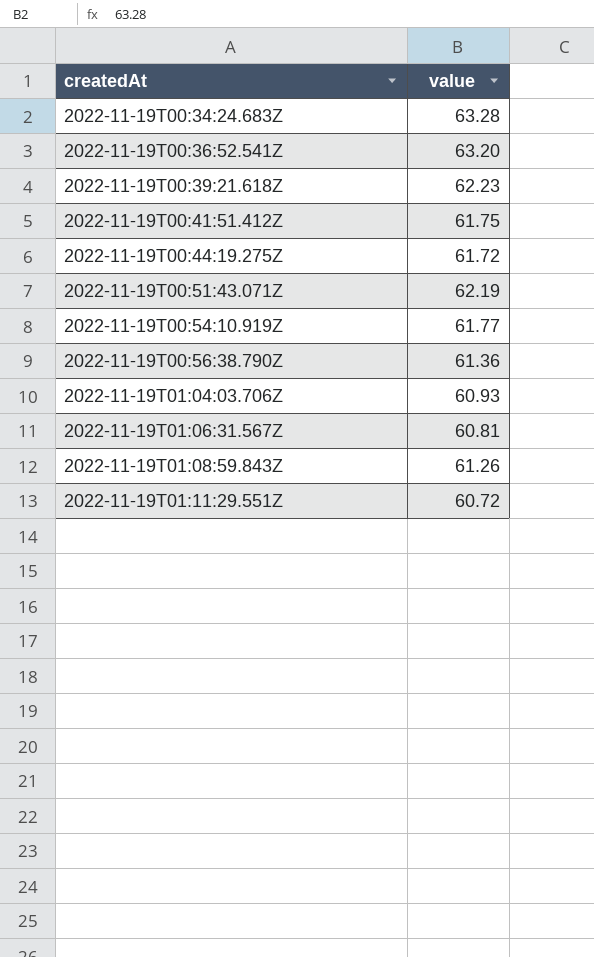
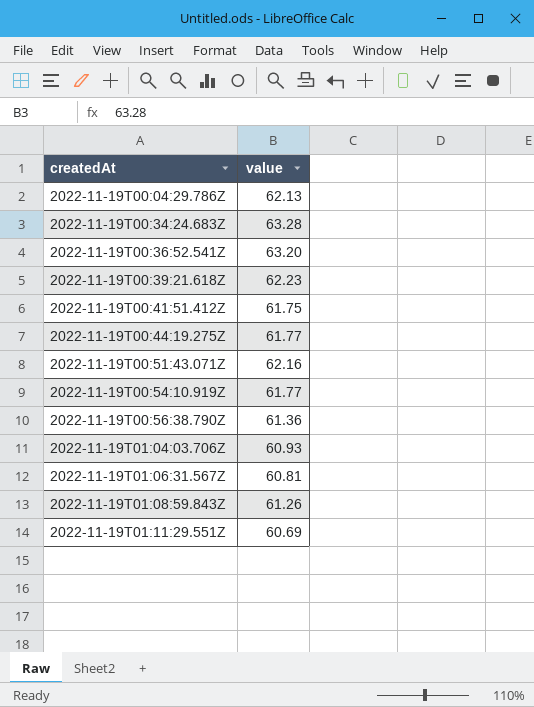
row 2022-11-19T00:04:29.786Z: none -> 62.13
2022-11-19T00:44:19.275Z | value: 61.72 -> 61.77
2022-11-19T00:51:43.071Z | value: 62.19 -> 62.16
2022-11-19T01:11:29.551Z | value: 60.72 -> 60.69

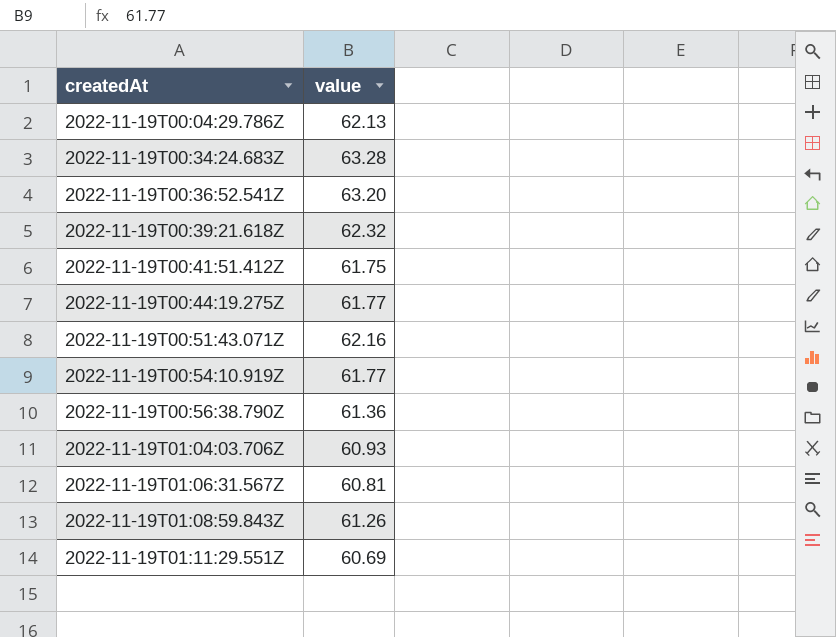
2022-11-19T00:39:21.618Z | value: 62.23 -> 62.32

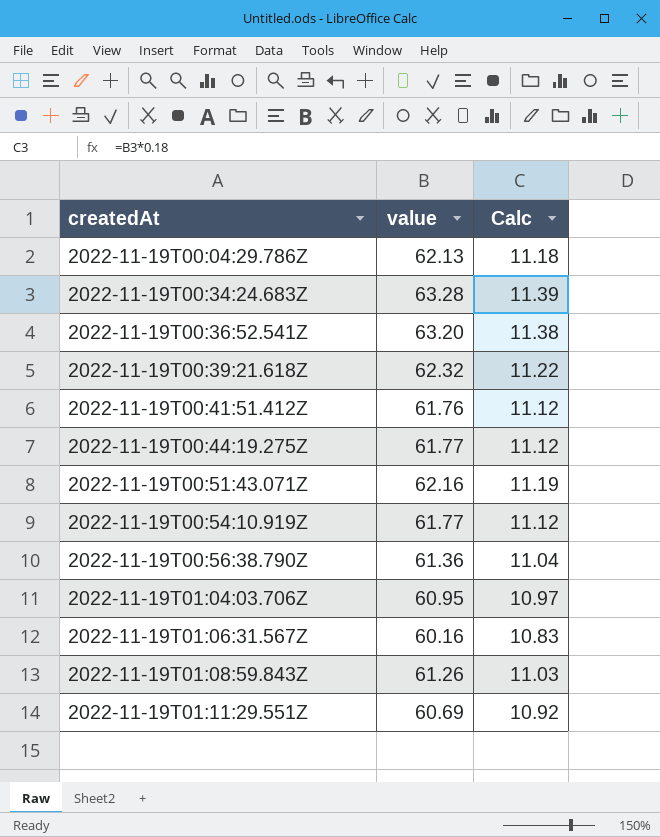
column Calc | formula: none -> [value] * 0.18
2022-11-19T00:41:51.412Z | value: 61.75 -> 61.76
2022-11-19T01:04:03.706Z | value: 60.93 -> 60.95
2022-11-19T01:06:31.567Z | value: 60.81 -> 60.16

